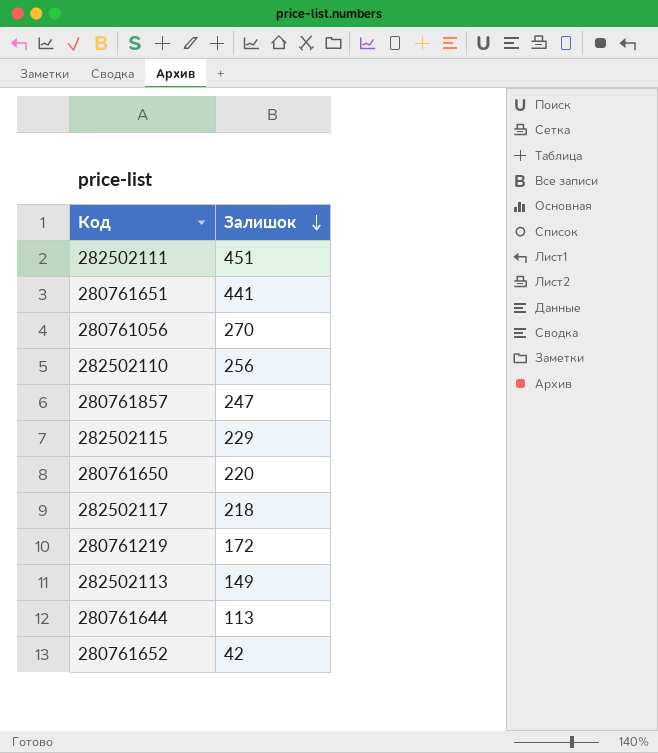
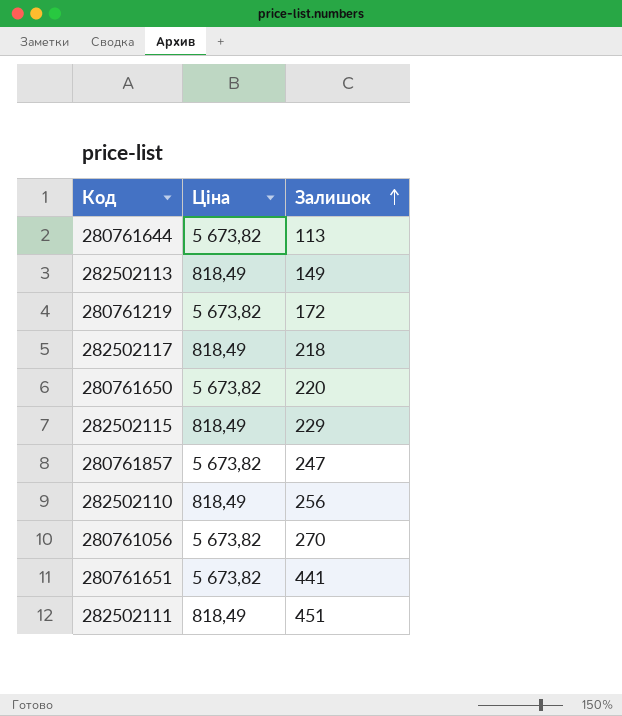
row order: Залишок descending -> Залишок ascending
column Ціна | position: none -> 2
row 280761652: 42 -> none

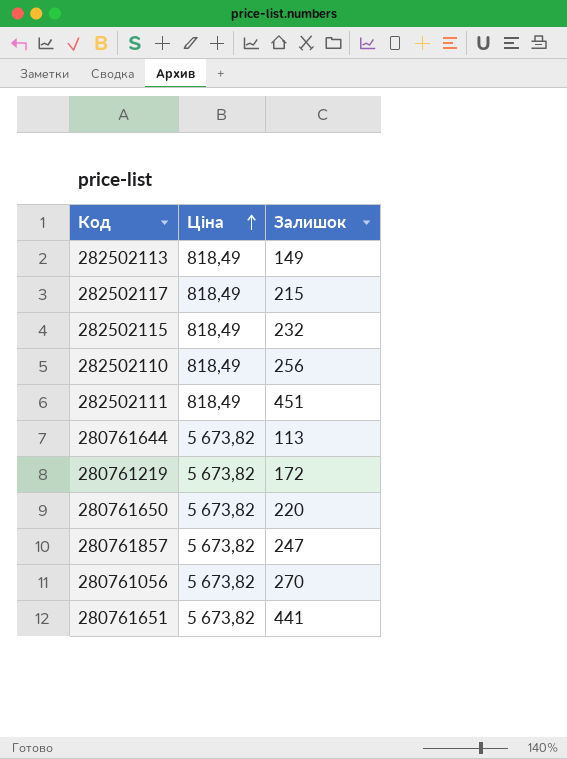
row order: Залишок ascending -> Ціна ascending
282502117 | Залишок: 218 -> 215
282502115 | Залишок: 229 -> 232

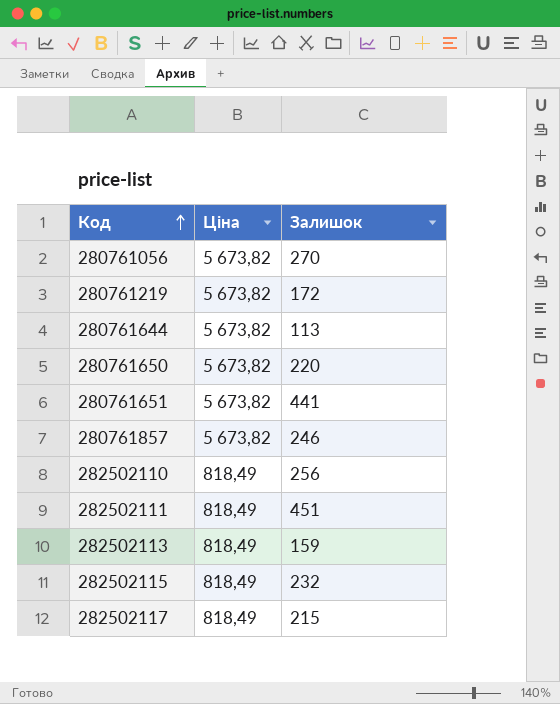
row order: Ціна ascending -> Код ascending
280761857 | Залишок: 247 -> 246
282502113 | Залишок: 149 -> 159

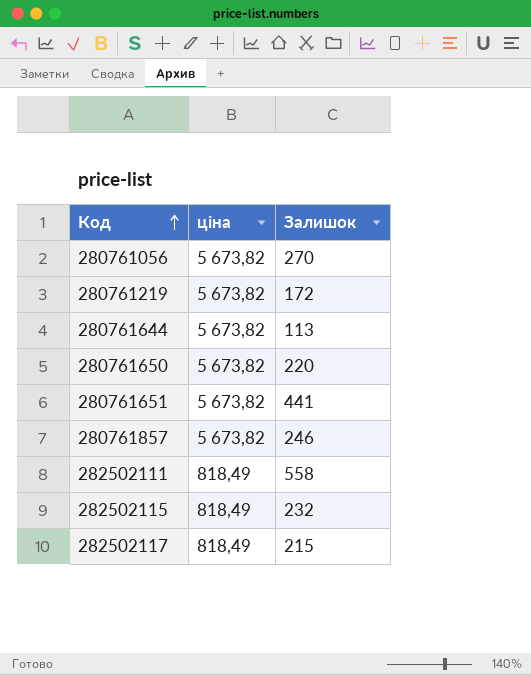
column name: Ціна -> ціна
row 282502110: 818,49 | 256 -> none
row 282502113: 818,49 | 159 -> none
282502111 | Залишок: 451 -> 558

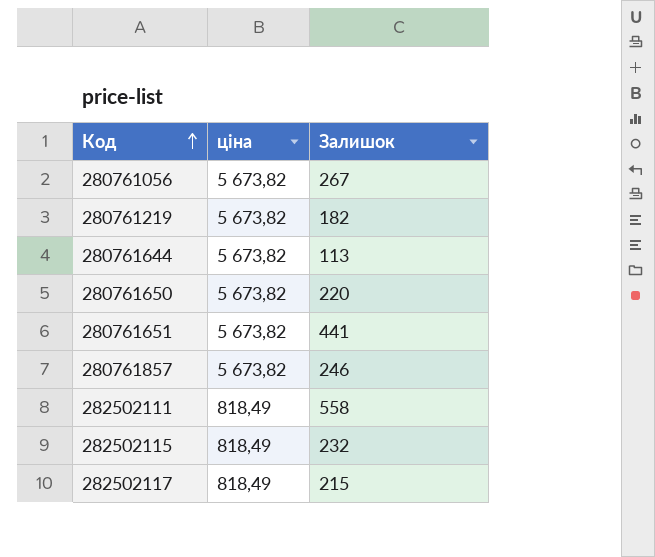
280761056 | Залишок: 270 -> 267
280761219 | Залишок: 172 -> 182

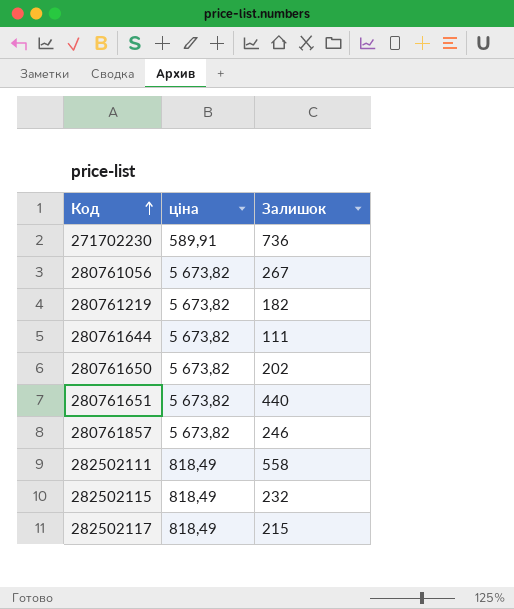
row 271702230: none -> 589,91 | 736
280761644 | Залишок: 113 -> 111
280761650 | Залишок: 220 -> 202
280761651 | Залишок: 441 -> 440

